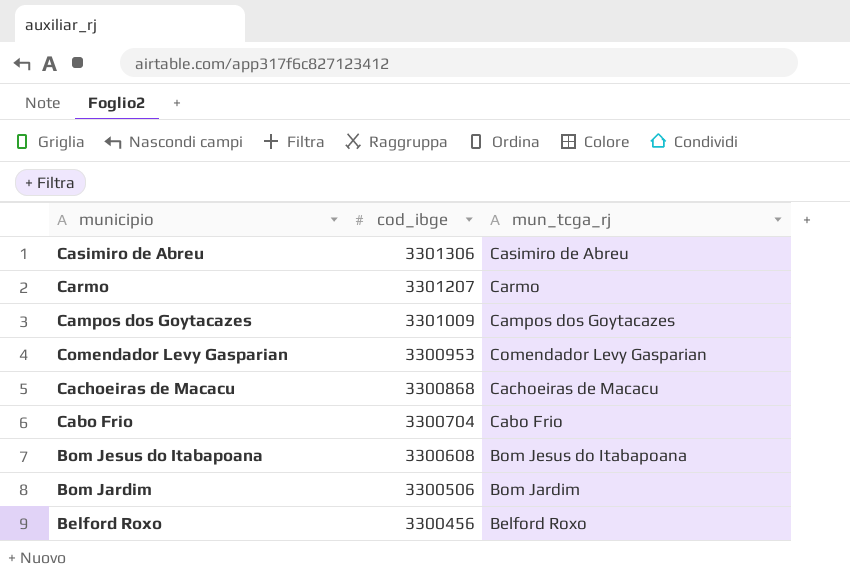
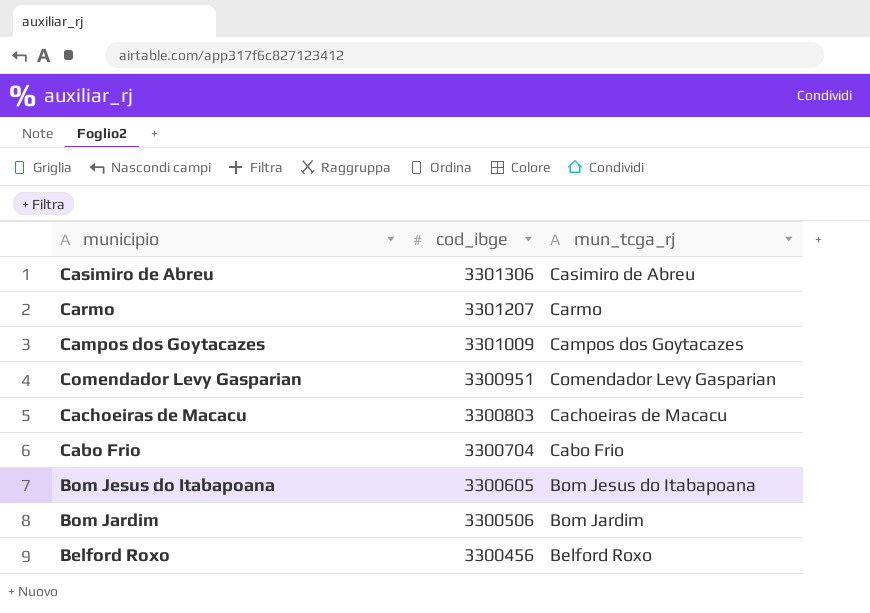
Comendador Levy Gasparian | cod_ibge: 3300953 -> 3300951
Cachoeiras de Macacu | cod_ibge: 3300868 -> 3300803
Bom Jesus do Itabapoana | cod_ibge: 3300608 -> 3300605

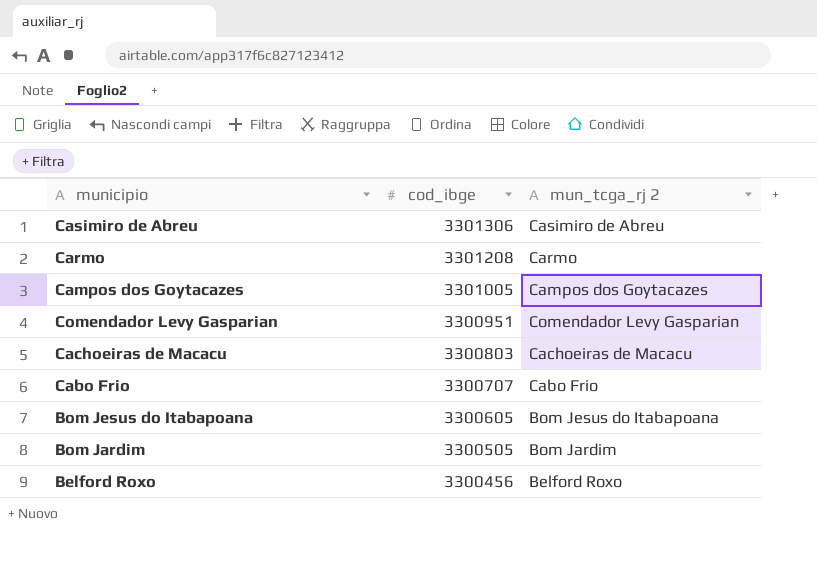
column name: mun_tcga_rj -> mun_tcga_rj 2
Carmo | cod_ibge: 3301207 -> 3301208
Campos dos Goytacazes | cod_ibge: 3301009 -> 3301005
Cabo Frio | cod_ibge: 3300704 -> 3300707
Bom Jardim | cod_ibge: 3300506 -> 3300505

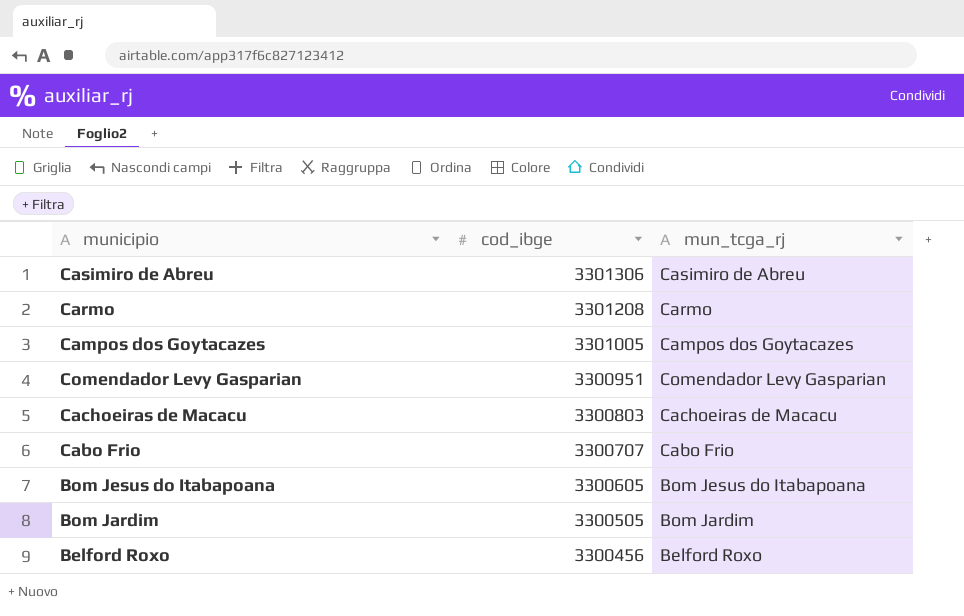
column name: mun_tcga_rj 2 -> mun_tcga_rj

